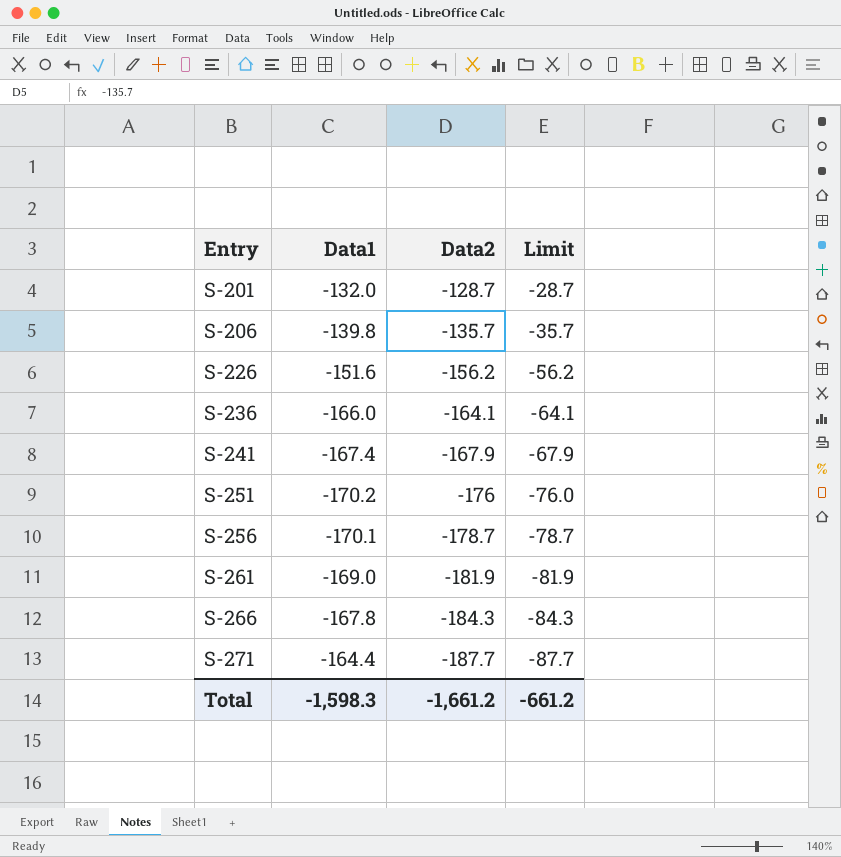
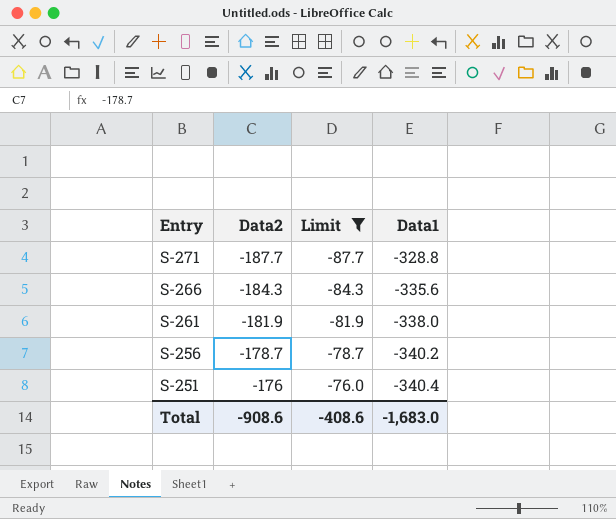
filter: none -> Limit <= -76.0
row order: Entry ascending -> Entry descending
column Data1 | position: 2 -> 4
S-271 | Data1: -164.4 -> -328.8
S-266 | Data1: -167.8 -> -335.6
S-261 | Data1: -169.0 -> -338.0
S-256 | Data1: -170.1 -> -340.2
S-251 | Data1: -170.2 -> -340.4
Total | Data2: -1,661.2 -> -908.6
Total | Limit: -661.2 -> -408.6
Total | Data1: -1,598.3 -> -1,683.0

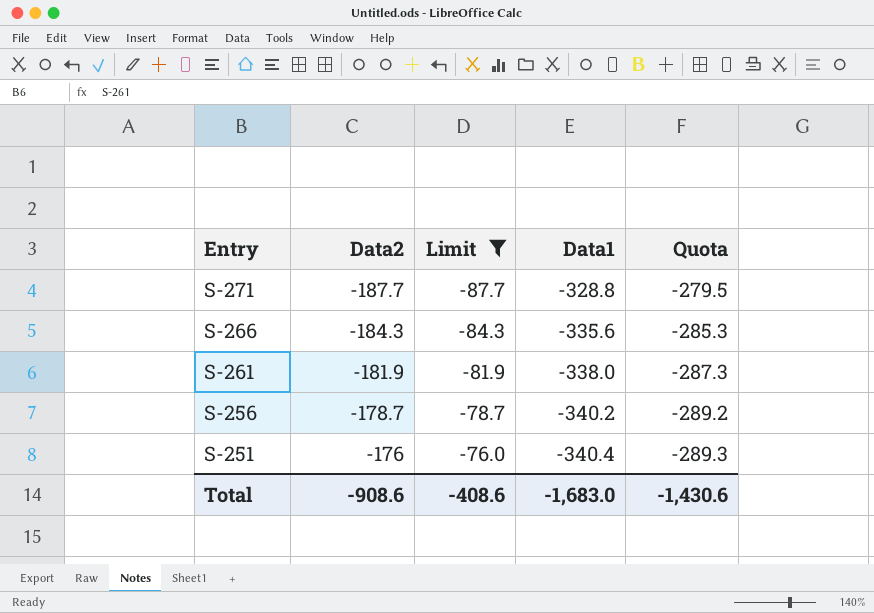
column Quota | formula: none -> [Data1] * 0.85

